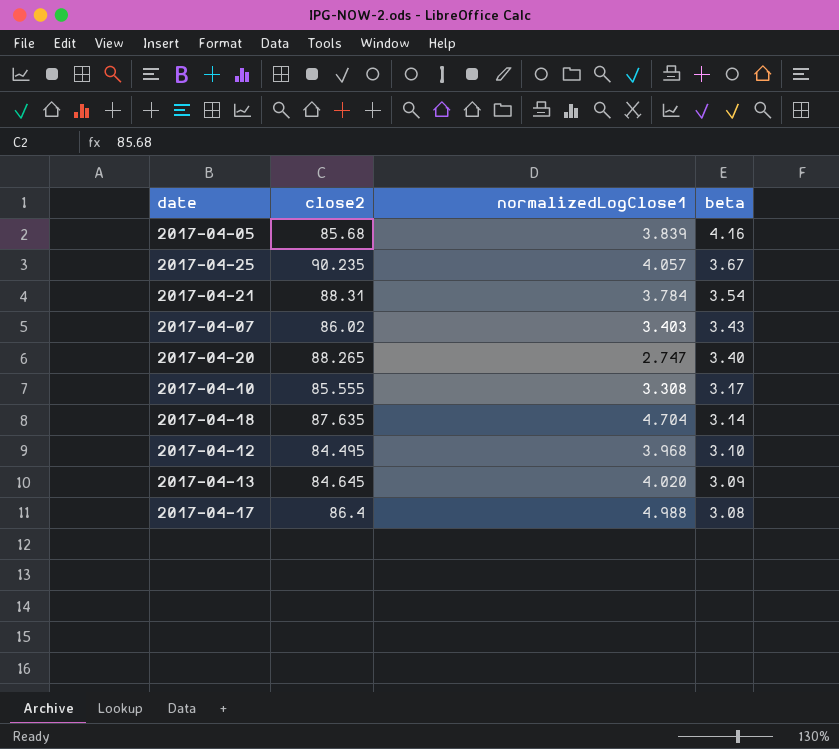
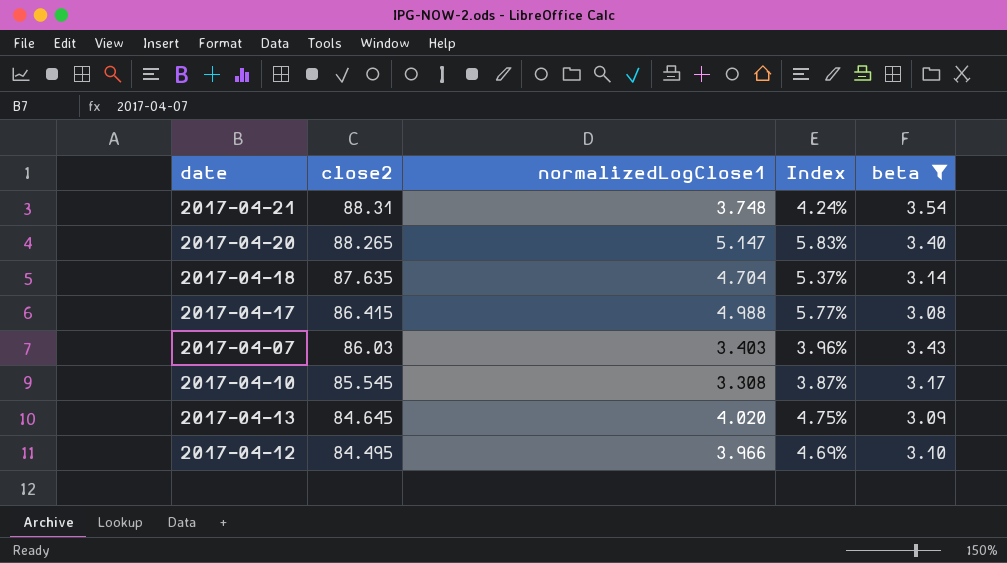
filter: none -> beta <= 3.54
row order: beta descending -> close2 descending
column Index | formula: none -> [normalizedLogClose1] / [close2]
2017-04-21 | normalizedLogClose1: 3.784 -> 3.748
2017-04-20 | normalizedLogClose1: 2.747 -> 5.147
2017-04-17 | close2: 86.4 -> 86.415
2017-04-07 | close2: 86.02 -> 86.03
2017-04-10 | close2: 85.555 -> 85.545
2017-04-12 | normalizedLogClose1: 3.968 -> 3.966

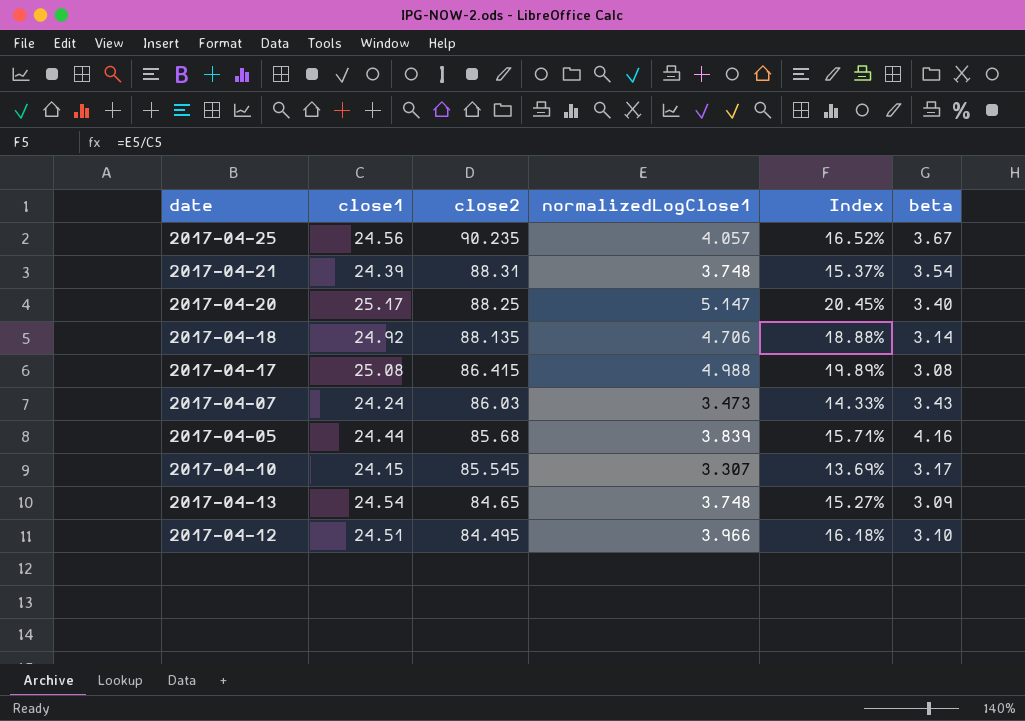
filter: beta <= 3.54 -> none
column close1 | position: none -> 2
column Index | formula: [normalizedLogClose1] / [close2] -> [normalizedLogClose1] / [close1]
2017-04-20 | close2: 88.265 -> 88.25
2017-04-18 | close2: 87.635 -> 88.135
2017-04-18 | normalizedLogClose1: 4.704 -> 4.706
2017-04-07 | normalizedLogClose1: 3.403 -> 3.473
2017-04-10 | normalizedLogClose1: 3.308 -> 3.307
2017-04-13 | close2: 84.645 -> 84.65
2017-04-13 | normalizedLogClose1: 4.020 -> 3.748

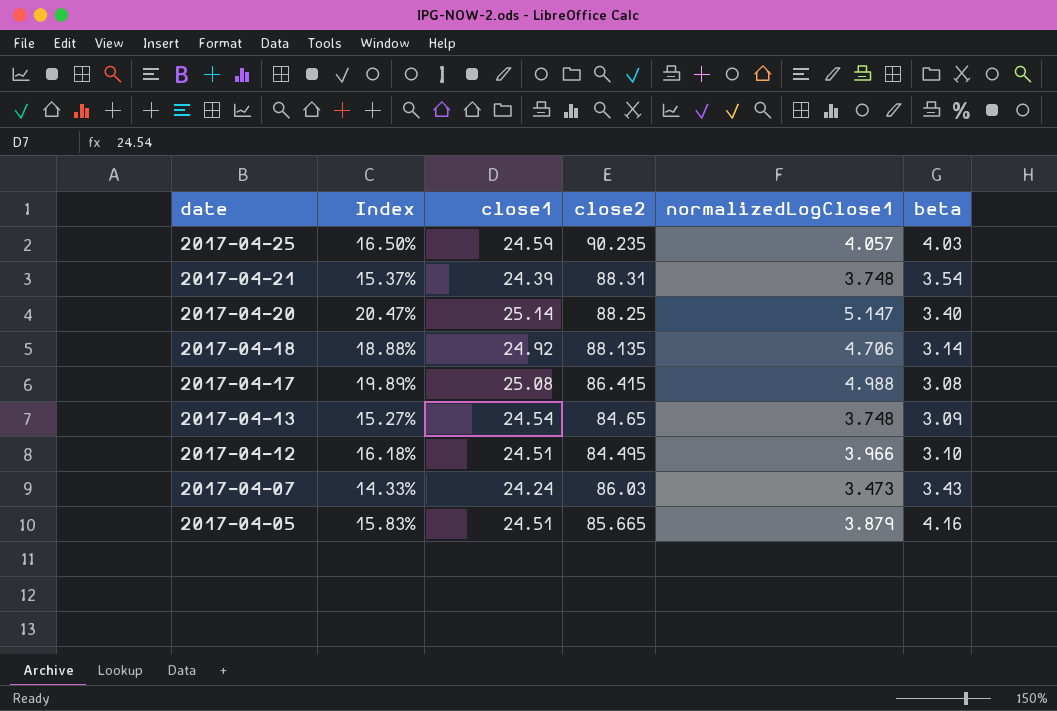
row order: close2 descending -> date descending
column Index | position: 5 -> 2
row 2017-04-10: 24.15 | 85.545 | 3.307 | 13.69% | 3.17 -> none
2017-04-25 | Index: 16.52% -> 16.50%
2017-04-25 | close1: 24.56 -> 24.59
2017-04-25 | beta: 3.67 -> 4.03
2017-04-20 | Index: 20.45% -> 20.47%
2017-04-20 | close1: 25.17 -> 25.14
2017-04-05 | Index: 15.71% -> 15.83%
2017-04-05 | close1: 24.44 -> 24.51
2017-04-05 | close2: 85.68 -> 85.665
2017-04-05 | normalizedLogClose1: 3.839 -> 3.879

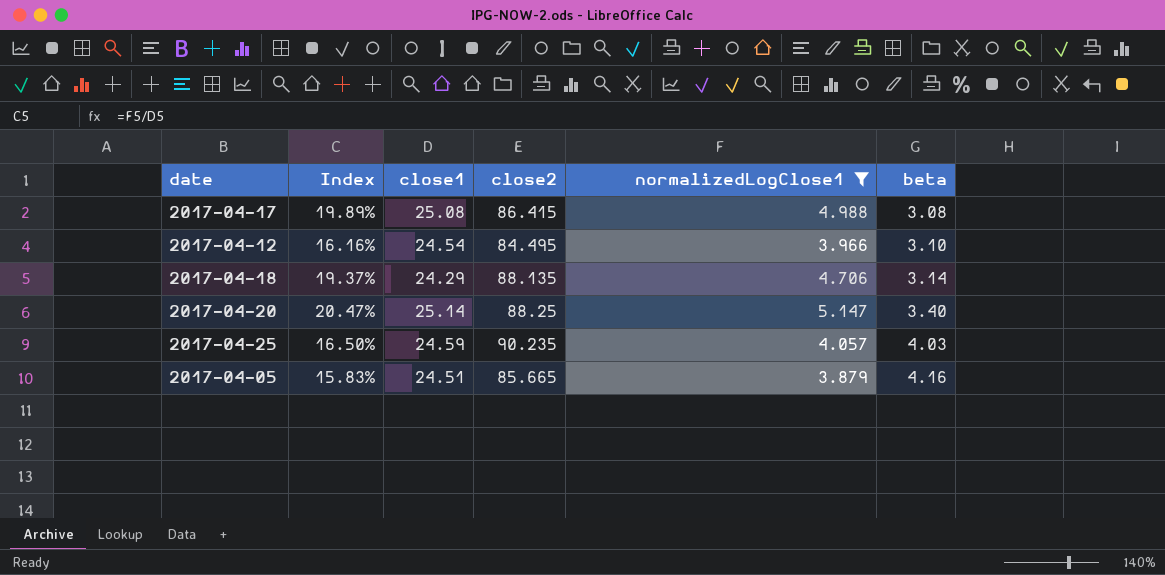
filter: none -> normalizedLogClose1 >= 3.879
row order: date descending -> beta ascending
2017-04-12 | Index: 16.18% -> 16.16%
2017-04-12 | close1: 24.51 -> 24.54
2017-04-18 | Index: 18.88% -> 19.37%
2017-04-18 | close1: 24.92 -> 24.29

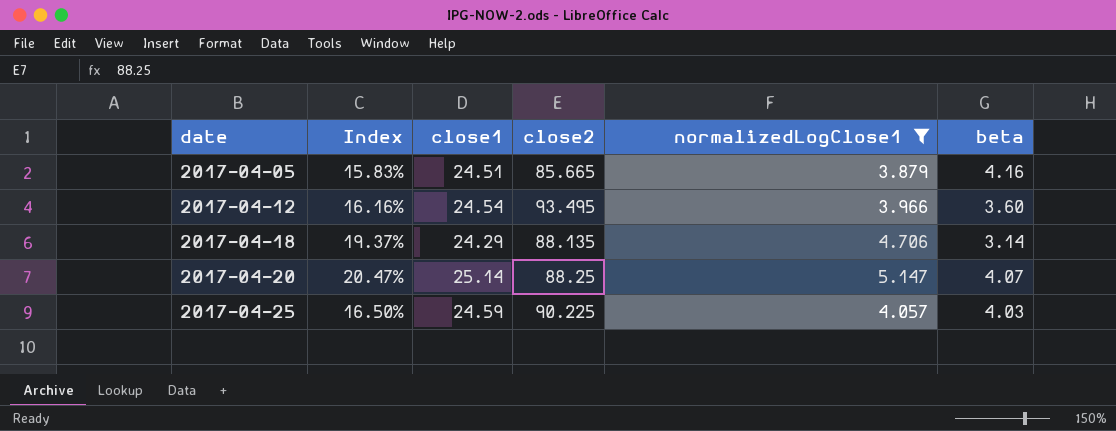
row order: beta ascending -> date ascending
row 2017-04-17: 19.89% | 25.08 | 86.415 | 4.988 | 3.08 -> none
2017-04-12 | close2: 84.495 -> 93.495
2017-04-12 | beta: 3.10 -> 3.60
2017-04-20 | beta: 3.40 -> 4.07
2017-04-25 | close2: 90.235 -> 90.225

